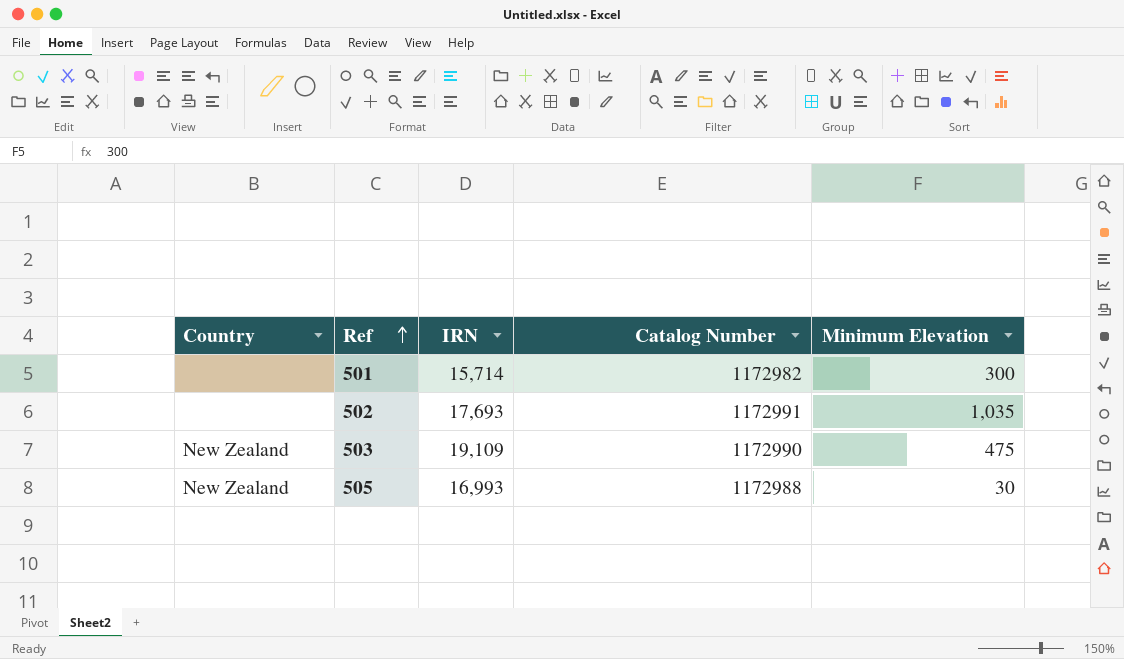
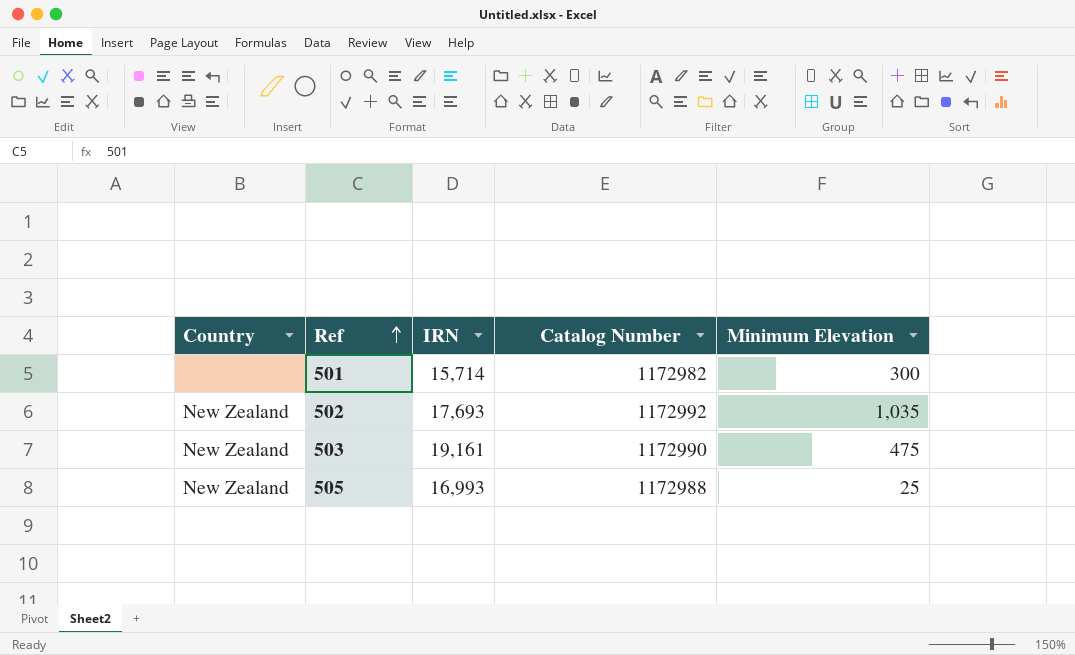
502 | Country: none -> New Zealand
502 | Catalog Number: 1172991 -> 1172992
503 | IRN: 19,109 -> 19,161
505 | Minimum Elevation: 30 -> 25

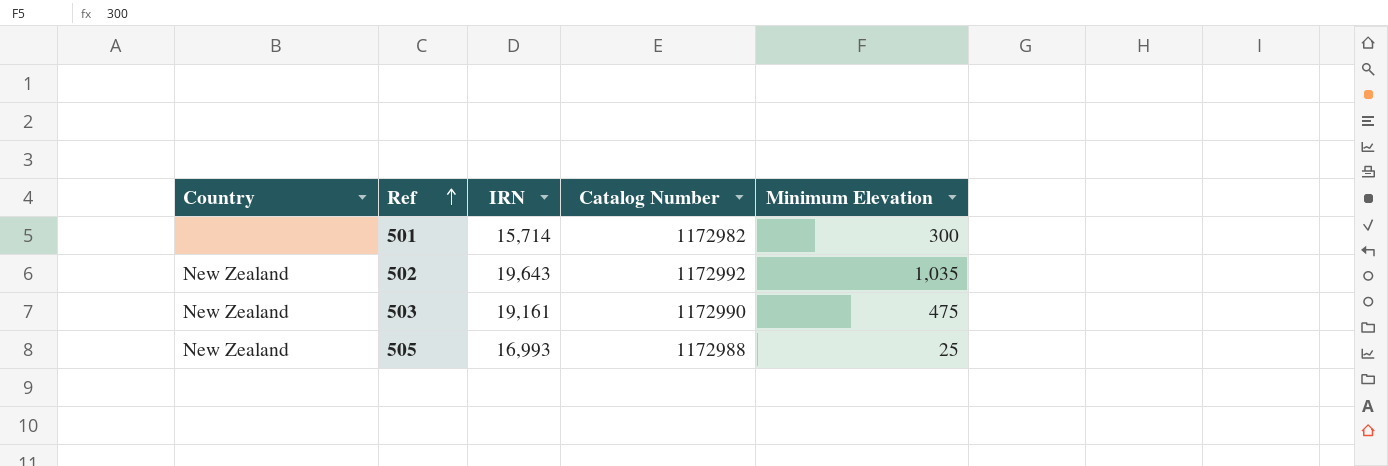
502 | IRN: 17,693 -> 19,643

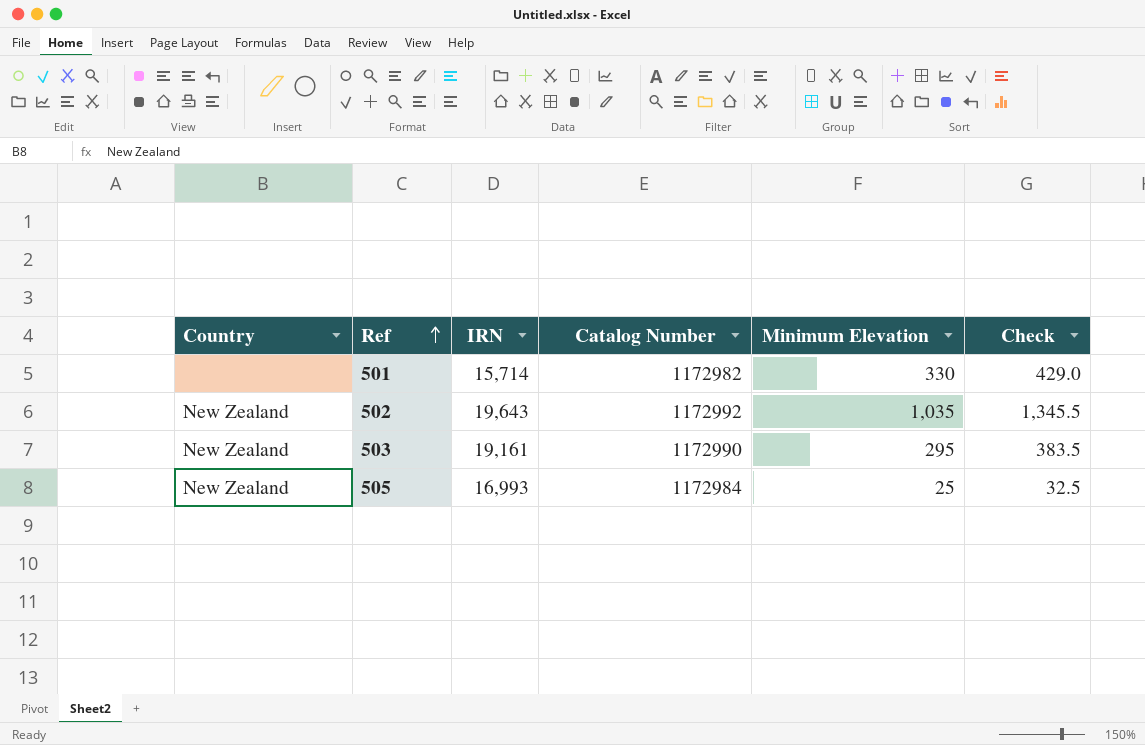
column Check | formula: none -> [Minimum Elevation] * 1.3
501 | Minimum Elevation: 300 -> 330
503 | Minimum Elevation: 475 -> 295
505 | Catalog Number: 1172988 -> 1172984

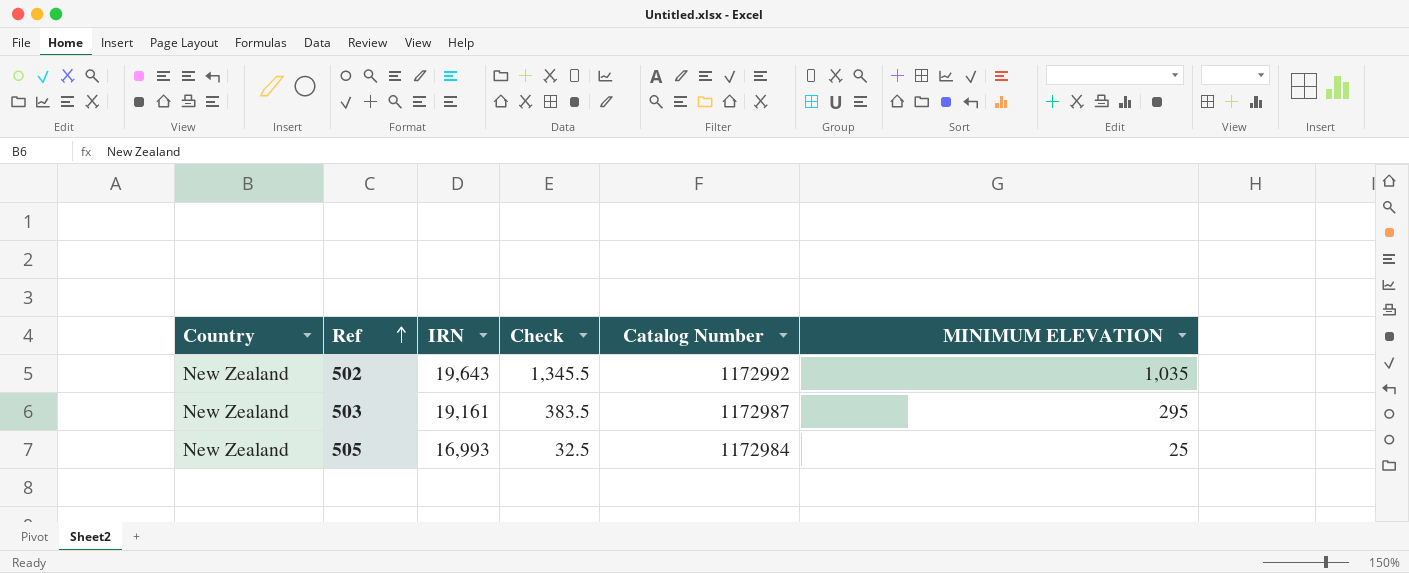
column Check | position: 6 -> 4
column name: Minimum Elevation -> MINIMUM ELEVATION
row 501: none | 15,714 | 1172982 | 330 | 429.0 -> none
503 | Catalog Number: 1172990 -> 1172987

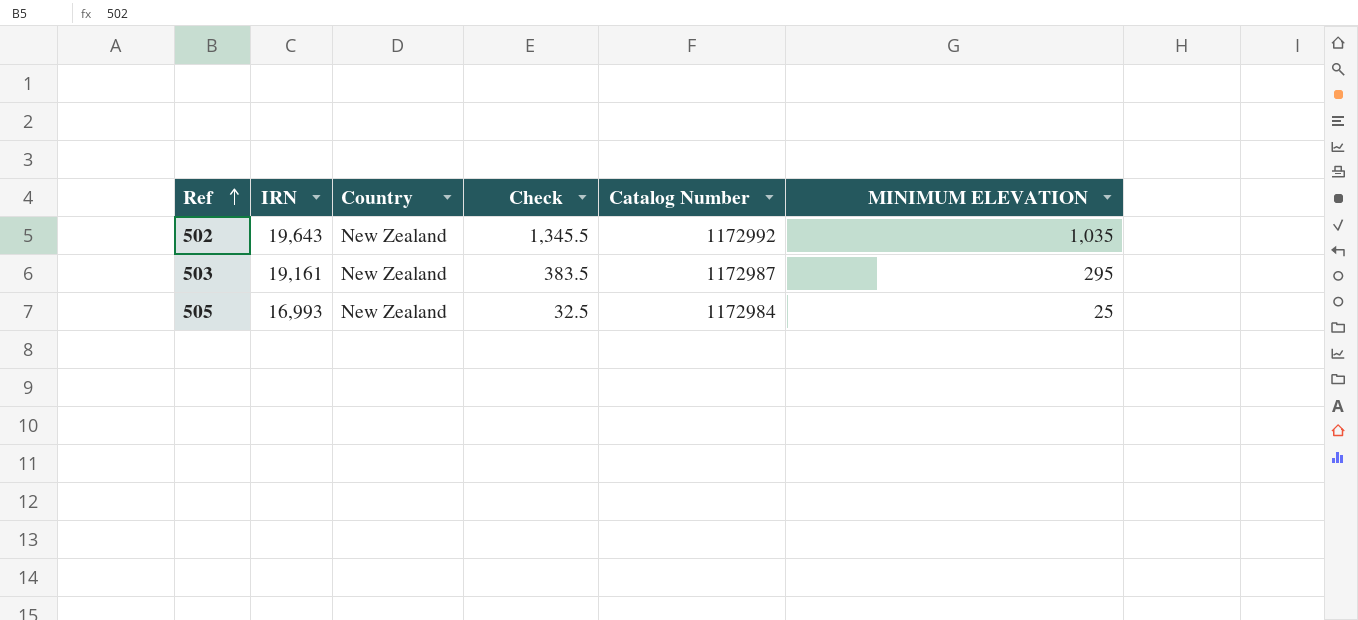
column Country | position: 1 -> 3

